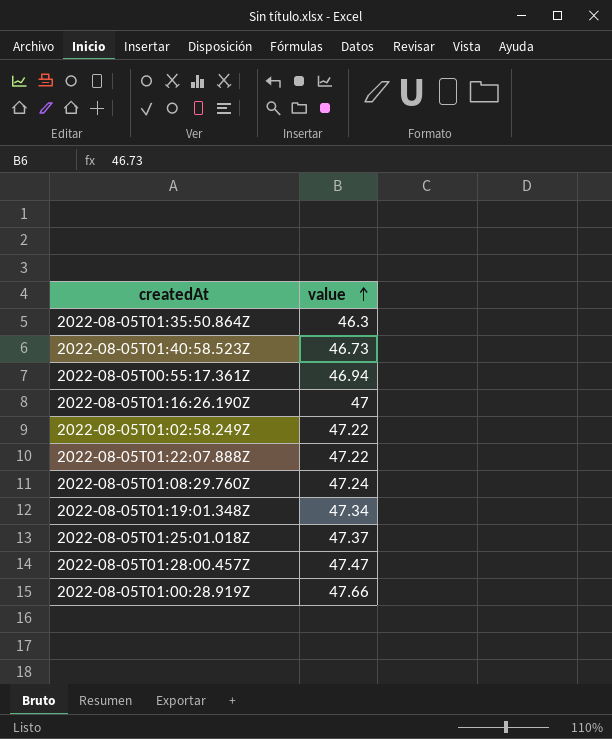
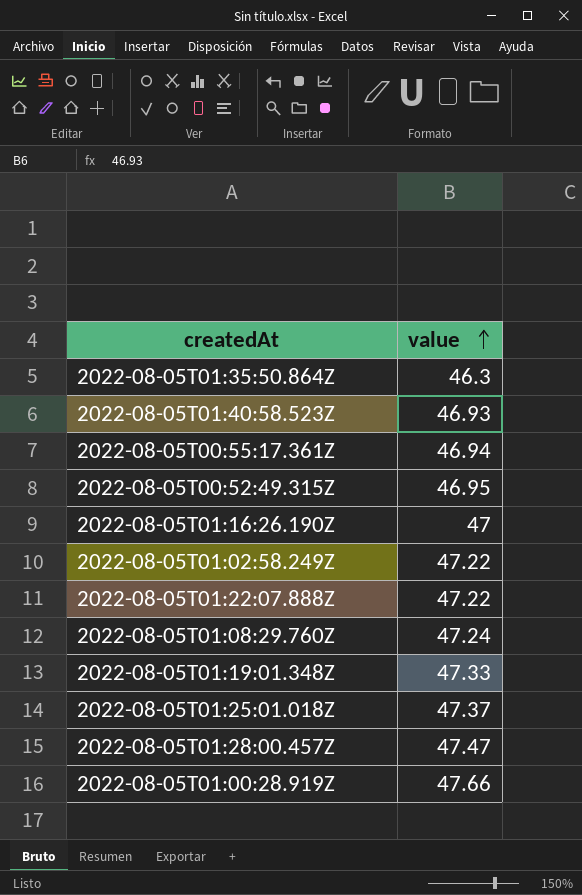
2022-08-05T01:40:58.523Z | value: 46.73 -> 46.93
row 2022-08-05T00:52:49.315Z: none -> 46.95
2022-08-05T01:19:01.348Z | value: 47.34 -> 47.33

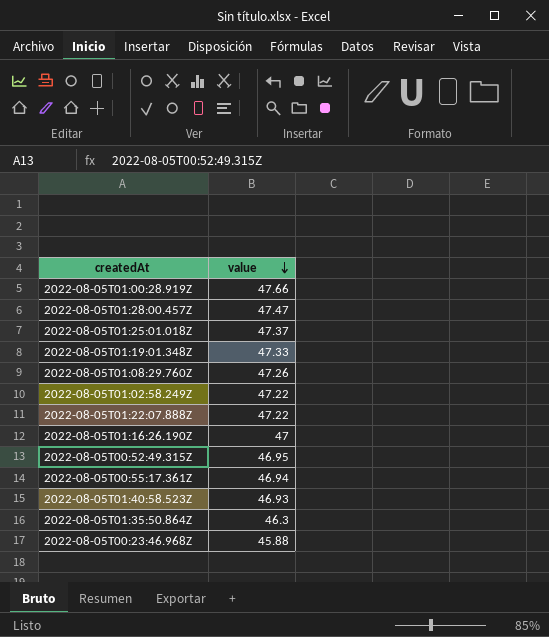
row order: value ascending -> value descending
2022-08-05T01:08:29.760Z | value: 47.24 -> 47.26
row 2022-08-05T00:23:46.968Z: none -> 45.88

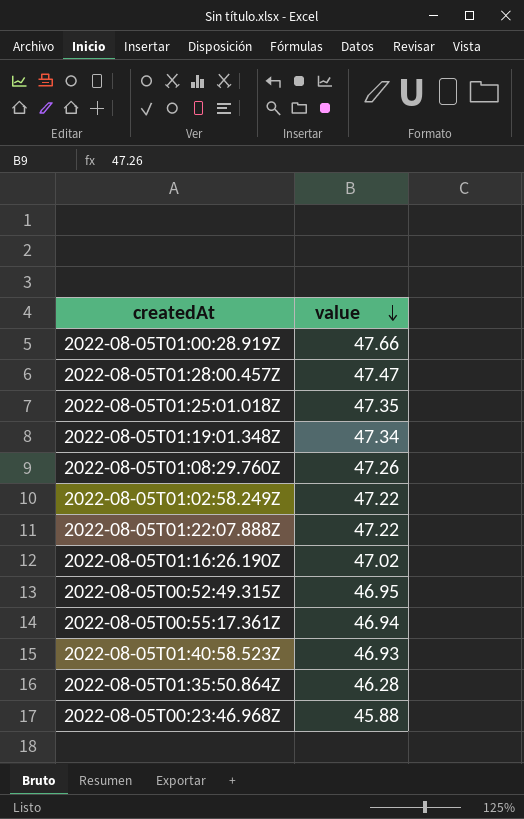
2022-08-05T01:25:01.018Z | value: 47.37 -> 47.35
2022-08-05T01:19:01.348Z | value: 47.33 -> 47.34
2022-08-05T01:16:26.190Z | value: 47 -> 47.02
2022-08-05T01:35:50.864Z | value: 46.3 -> 46.28

